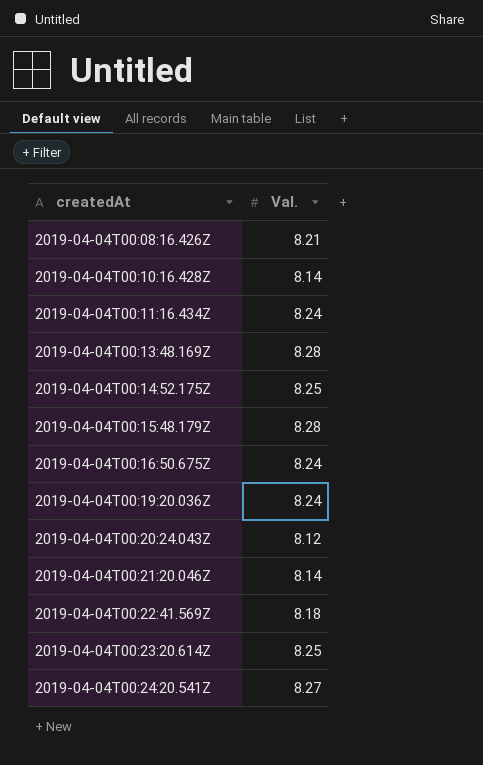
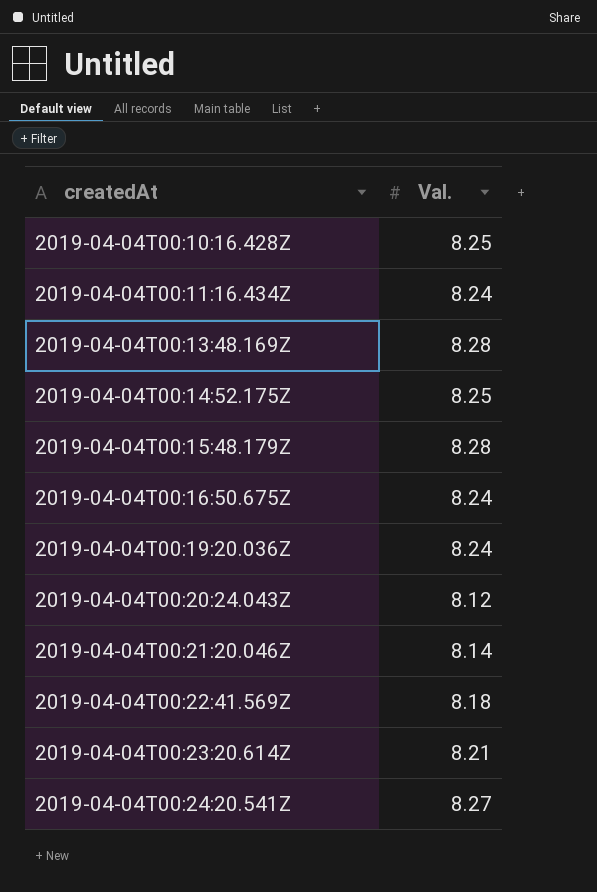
row 2019-04-04T00:08:16.426Z: 8.21 -> none
2019-04-04T00:10:16.428Z | Val.: 8.14 -> 8.25
2019-04-04T00:23:20.614Z | Val.: 8.25 -> 8.21

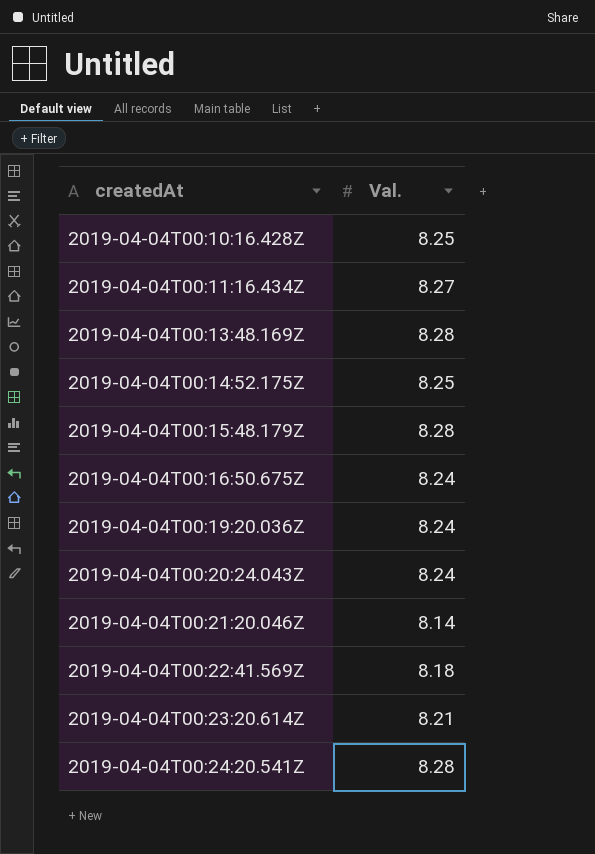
2019-04-04T00:11:16.434Z | Val.: 8.24 -> 8.27
2019-04-04T00:20:24.043Z | Val.: 8.12 -> 8.24
2019-04-04T00:24:20.541Z | Val.: 8.27 -> 8.28

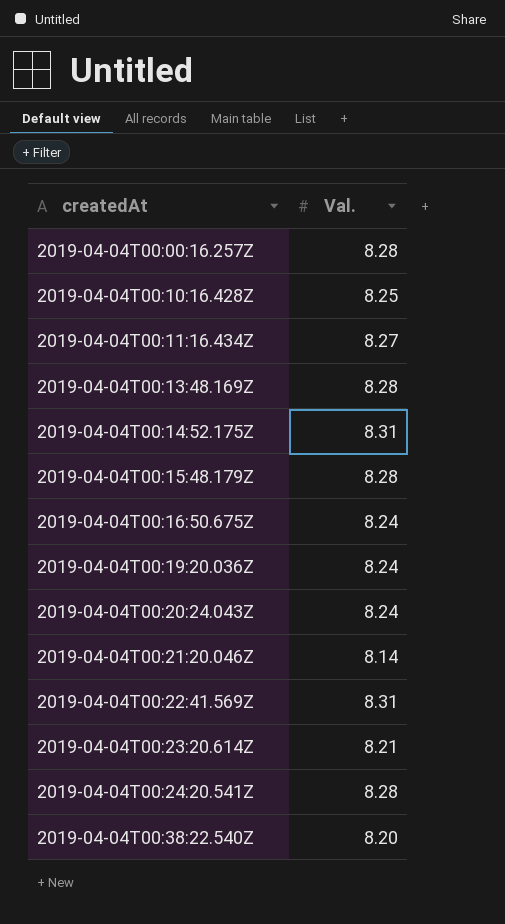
row 2019-04-04T00:00:16.257Z: none -> 8.28
2019-04-04T00:14:52.175Z | Val.: 8.25 -> 8.31
2019-04-04T00:22:41.569Z | Val.: 8.18 -> 8.31
row 2019-04-04T00:38:22.540Z: none -> 8.20

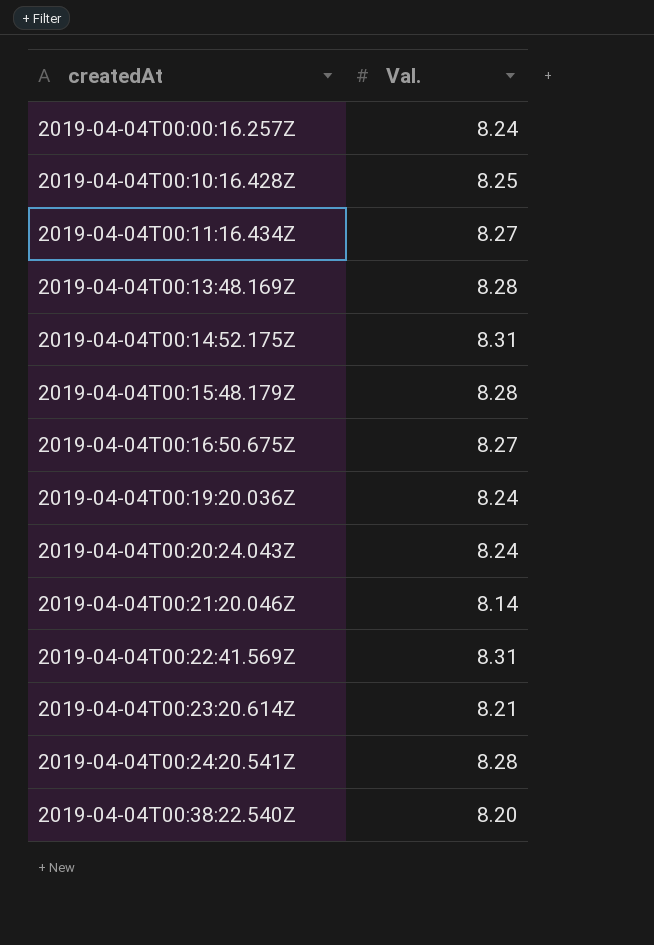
2019-04-04T00:00:16.257Z | Val.: 8.28 -> 8.24
2019-04-04T00:16:50.675Z | Val.: 8.24 -> 8.27

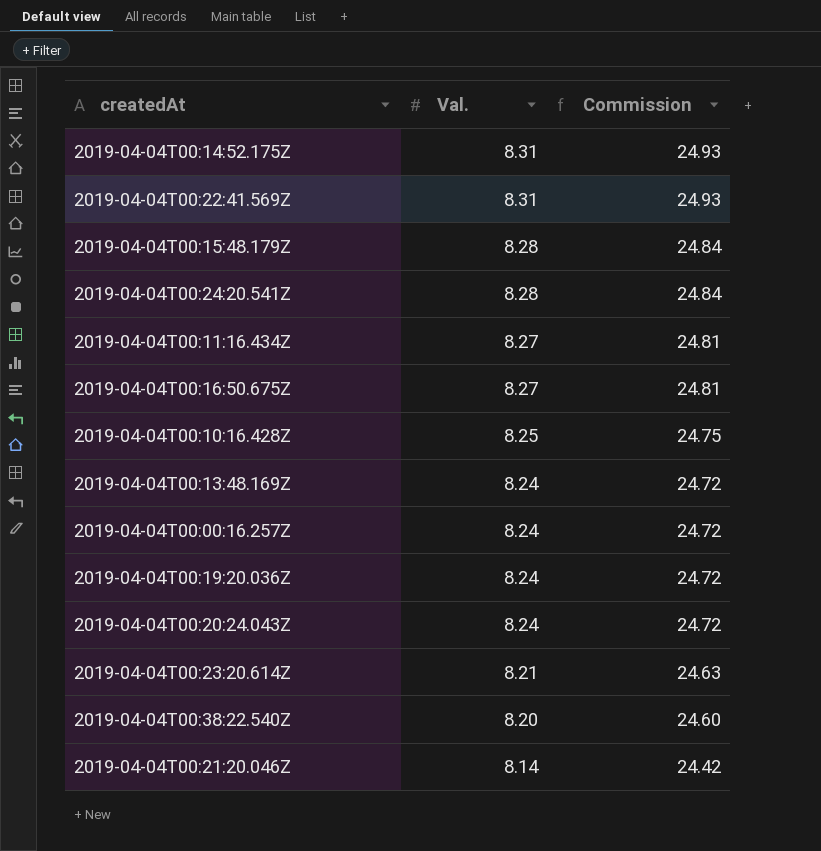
row order: createdAt ascending -> Val. descending
column Commission | formula: none -> [Val.] * 3
2019-04-04T00:13:48.169Z | Val.: 8.28 -> 8.24

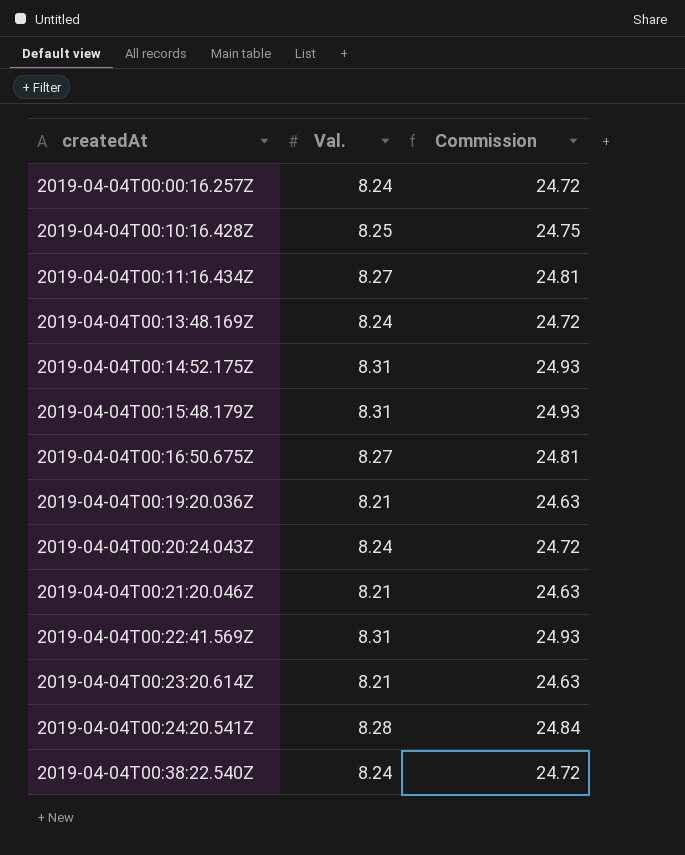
row order: Val. descending -> createdAt ascending
2019-04-04T00:15:48.179Z | Val.: 8.28 -> 8.31
2019-04-04T00:15:48.179Z | Commission: 24.84 -> 24.93
2019-04-04T00:19:20.036Z | Val.: 8.24 -> 8.21
2019-04-04T00:19:20.036Z | Commission: 24.72 -> 24.63
2019-04-04T00:21:20.046Z | Val.: 8.14 -> 8.21
2019-04-04T00:21:20.046Z | Commission: 24.42 -> 24.63
2019-04-04T00:38:22.540Z | Val.: 8.20 -> 8.24
2019-04-04T00:38:22.540Z | Commission: 24.60 -> 24.72

